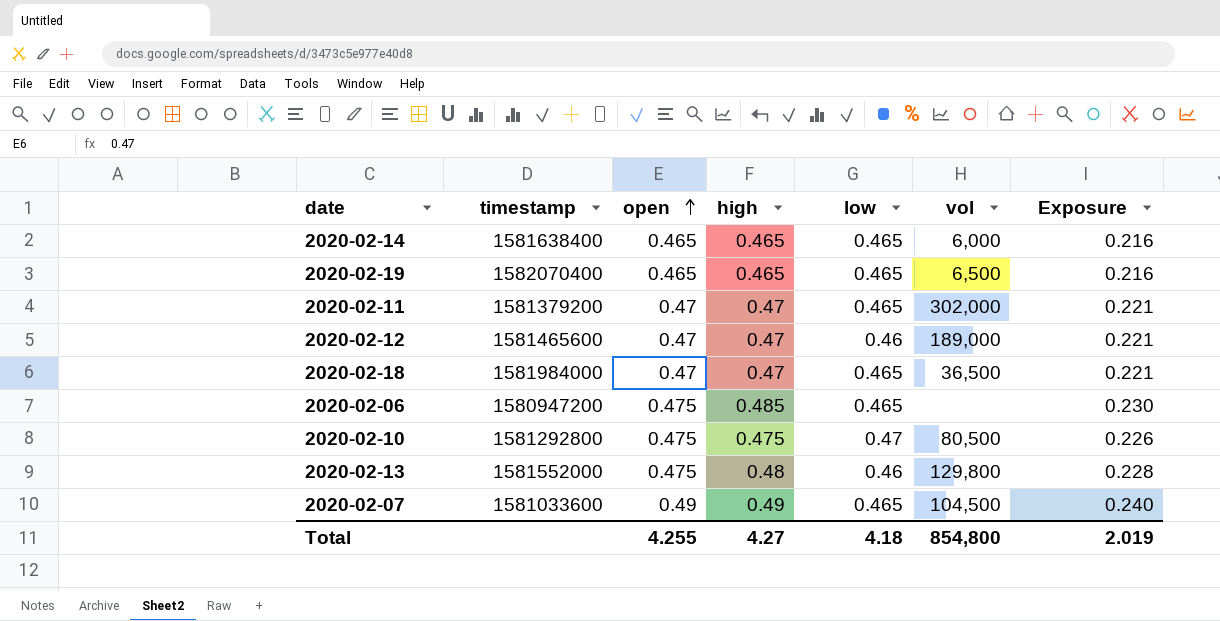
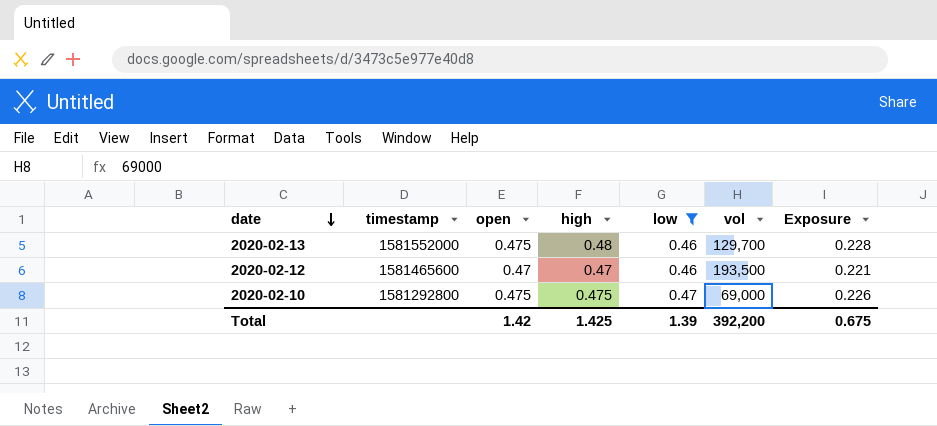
filter: none -> low != 0.465
row order: open ascending -> date descending
2020-02-13 | vol: 129,800 -> 129,700
2020-02-12 | vol: 189,000 -> 193,500
2020-02-10 | vol: 80,500 -> 69,000
Total | open: 4.255 -> 1.42
Total | high: 4.27 -> 1.425
Total | low: 4.18 -> 1.39
Total | vol: 854,800 -> 392,200
Total | Exposure: 2.019 -> 0.675

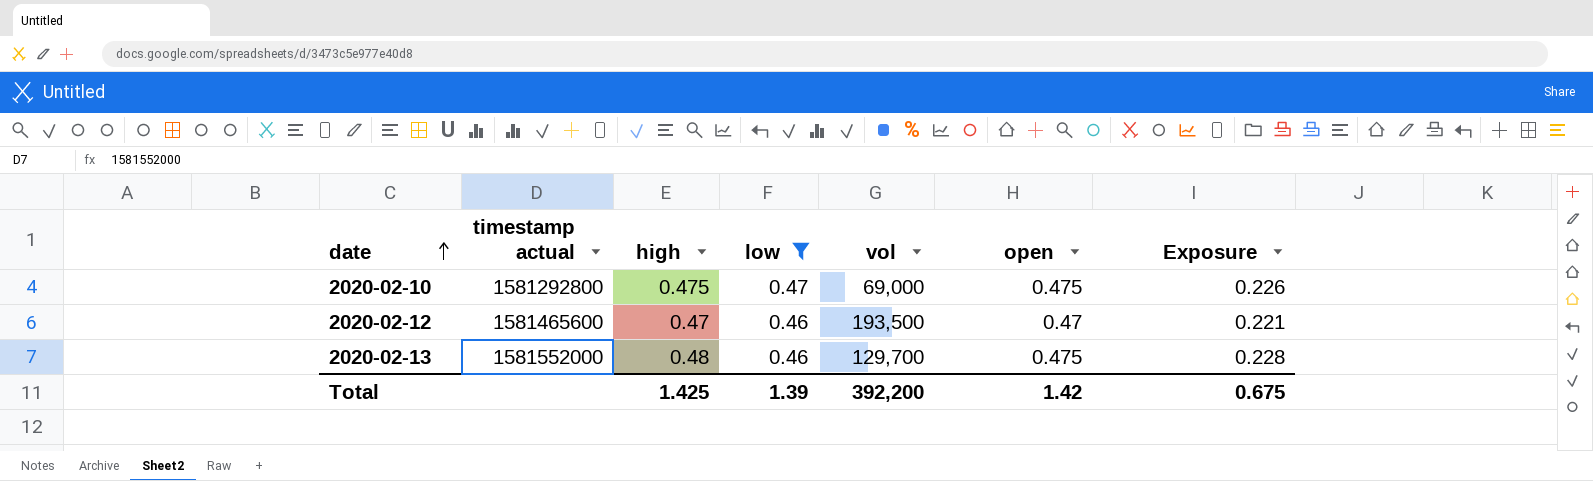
row order: date descending -> date ascending
column name: timestamp -> timestamp actual
column open | position: 3 -> 6

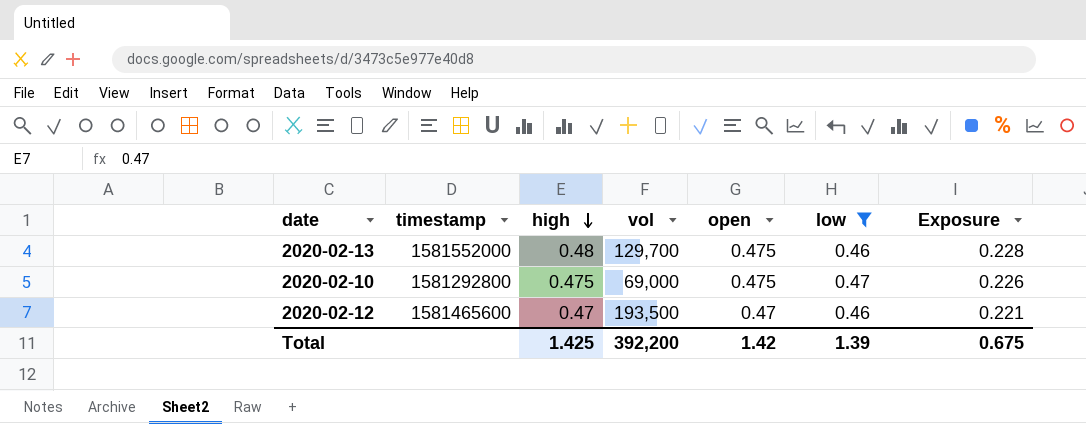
row order: date ascending -> high descending
column name: timestamp actual -> timestamp
column low | position: 4 -> 6

